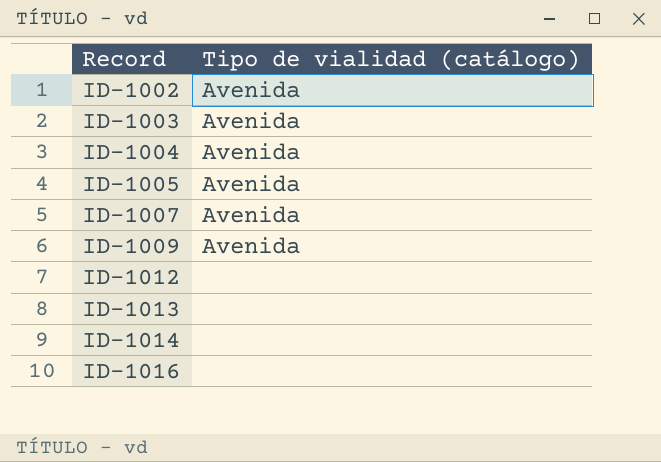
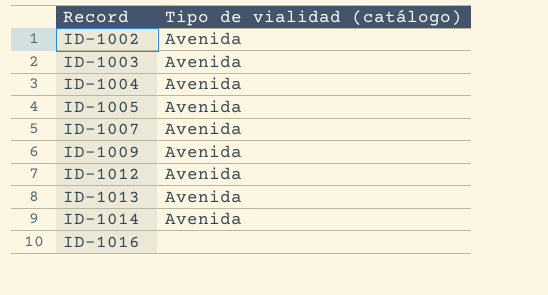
ID-1012 | Tipo de vialidad (catálogo): none -> Avenida
ID-1013 | Tipo de vialidad (catálogo): none -> Avenida
ID-1014 | Tipo de vialidad (catálogo): none -> Avenida

